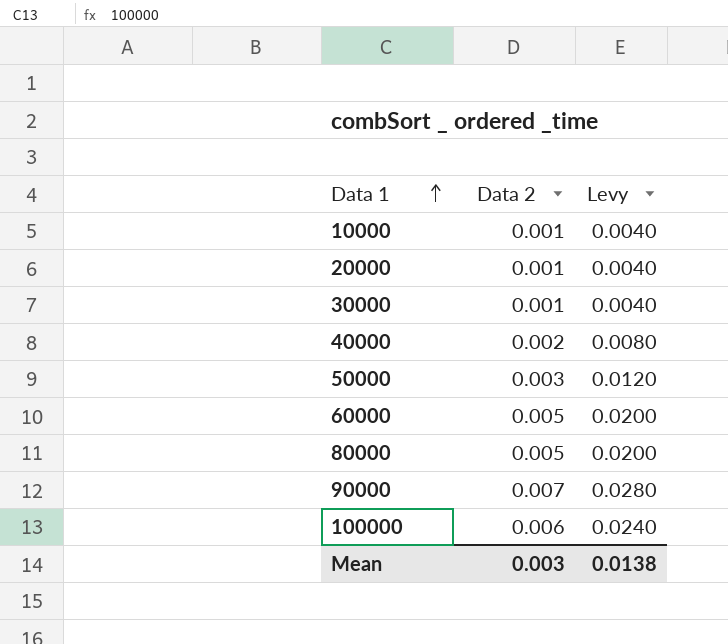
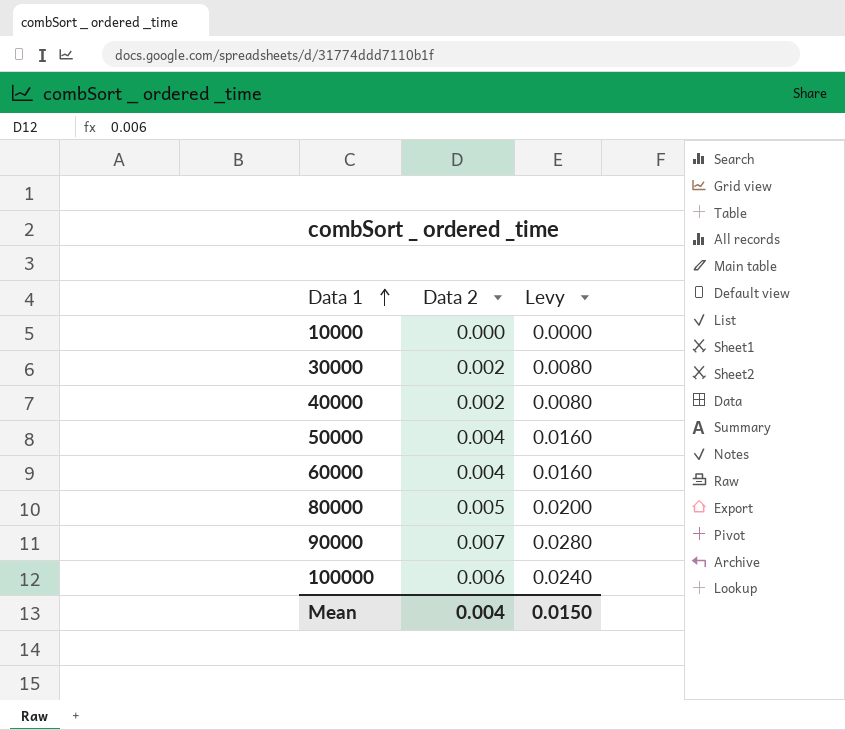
row 20000: 0.001 | 0.0040 -> none
10000 | Data 2: 0.001 -> 0.000
10000 | Levy: 0.0040 -> 0.0000
30000 | Data 2: 0.001 -> 0.002
30000 | Levy: 0.0040 -> 0.0080
50000 | Data 2: 0.003 -> 0.004
50000 | Levy: 0.0120 -> 0.0160
60000 | Data 2: 0.005 -> 0.004
60000 | Levy: 0.0200 -> 0.0160
Mean | Data 2: 0.003 -> 0.004
Mean | Levy: 0.0138 -> 0.0150

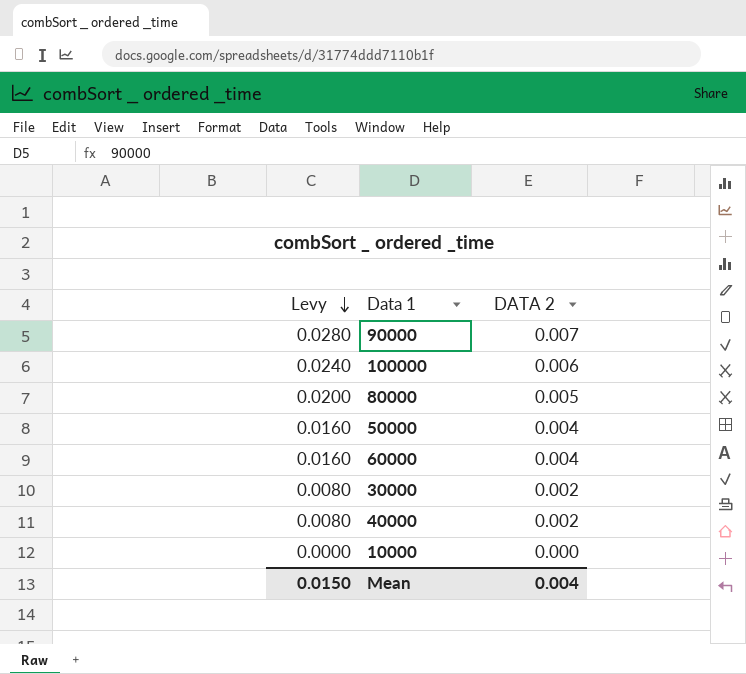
row order: Data 1 ascending -> Levy descending
column Levy | position: 3 -> 1
column name: Data 2 -> DATA 2

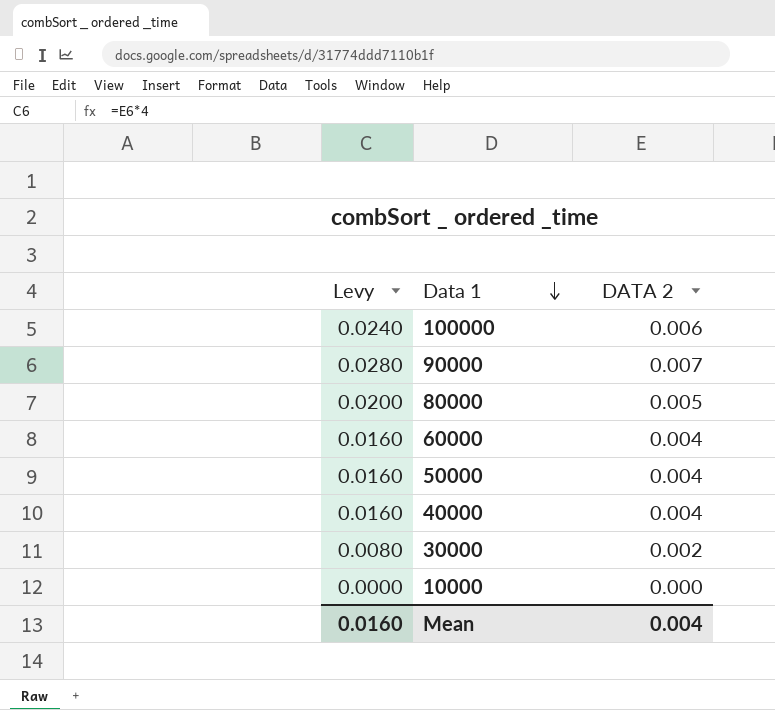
row order: Levy descending -> Data 1 descending
40000 | Levy: 0.0080 -> 0.0160
40000 | DATA 2: 0.002 -> 0.004
Mean | Levy: 0.0150 -> 0.0160

